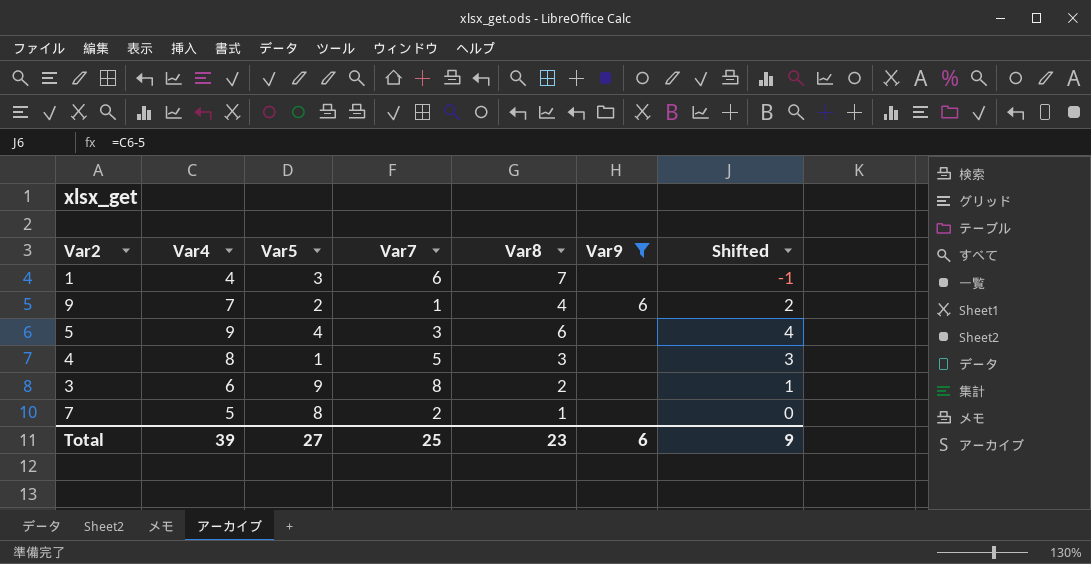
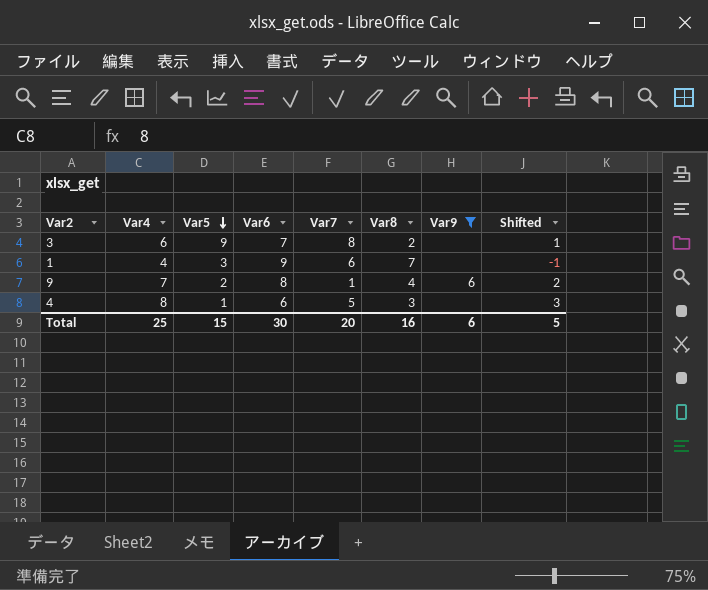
row order: none -> Var5 descending
column Var6 | position: none -> 4
row 5: 9 | 4 | 3 | 6 | none | 4 -> none
row 7: 5 | 8 | 2 | 1 | none | 0 -> none
Total | Var4: 39 -> 25
Total | Var5: 27 -> 15
Total | Var7: 25 -> 20
Total | Var8: 23 -> 16
Total | Shifted: 9 -> 5

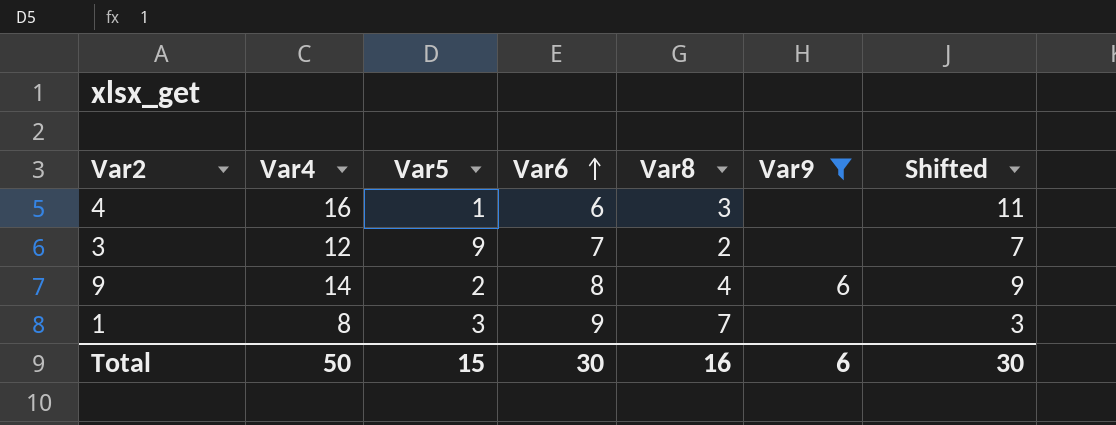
row order: Var5 descending -> Var6 ascending
column Var7 | position: 5 -> none
4 | Var4: 8 -> 16
4 | Shifted: 3 -> 11
3 | Var4: 6 -> 12
3 | Shifted: 1 -> 7
9 | Var4: 7 -> 14
9 | Shifted: 2 -> 9
1 | Var4: 4 -> 8
1 | Shifted: -1 -> 3
Total | Var4: 25 -> 50
Total | Shifted: 5 -> 30

